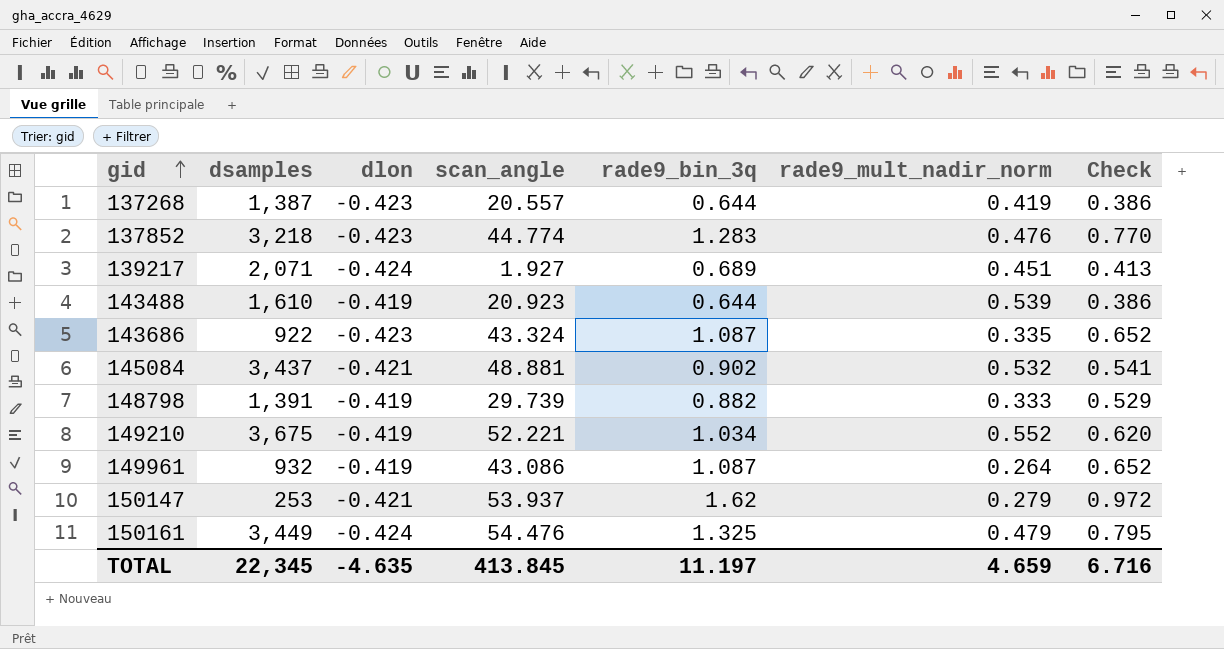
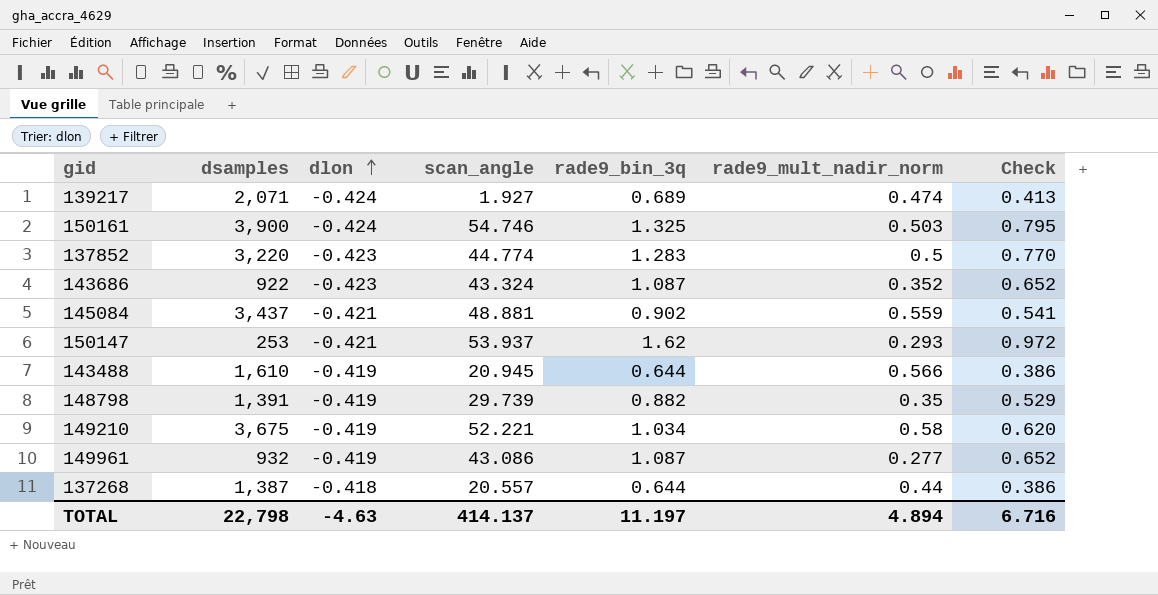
row order: gid ascending -> dlon ascending
139217 | rade9_mult_nadir_norm: 0.451 -> 0.474
150161 | dsamples: 3,449 -> 3,900
150161 | scan_angle: 54.476 -> 54.746
150161 | rade9_mult_nadir_norm: 0.479 -> 0.503
137852 | dsamples: 3,218 -> 3,220
137852 | rade9_mult_nadir_norm: 0.476 -> 0.5
143686 | rade9_mult_nadir_norm: 0.335 -> 0.352
145084 | rade9_mult_nadir_norm: 0.532 -> 0.559
150147 | rade9_mult_nadir_norm: 0.279 -> 0.293
143488 | scan_angle: 20.923 -> 20.945
143488 | rade9_mult_nadir_norm: 0.539 -> 0.566
148798 | rade9_mult_nadir_norm: 0.333 -> 0.35
149210 | rade9_mult_nadir_norm: 0.552 -> 0.58
149961 | rade9_mult_nadir_norm: 0.264 -> 0.277
137268 | dlon: -0.423 -> -0.418
137268 | rade9_mult_nadir_norm: 0.419 -> 0.44
TOTAL | dsamples: 22,345 -> 22,798
TOTAL | dlon: -4.635 -> -4.63
TOTAL | scan_angle: 413.845 -> 414.137
TOTAL | rade9_mult_nadir_norm: 4.659 -> 4.894

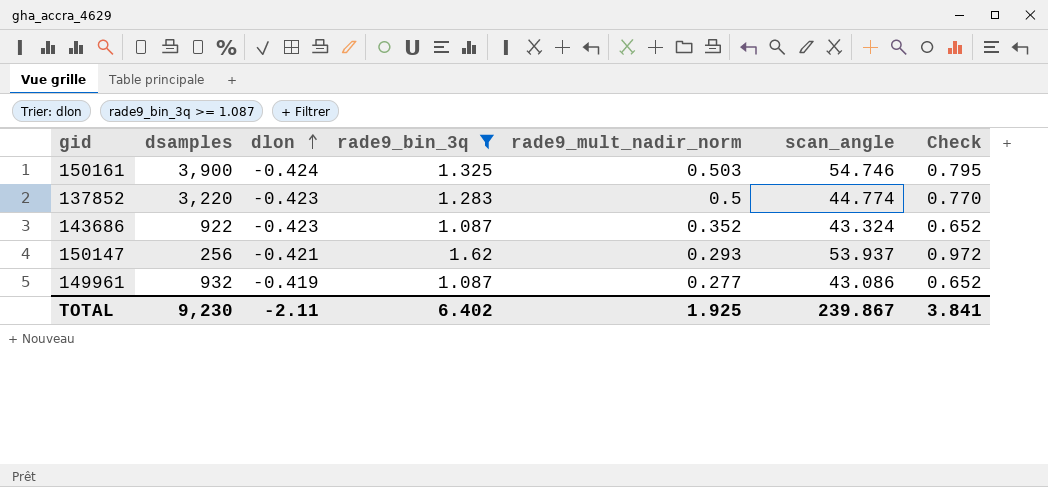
filter: none -> rade9_bin_3q >= 1.087
column scan_angle | position: 4 -> 6
150147 | dsamples: 253 -> 256
TOTAL | dsamples: 22,798 -> 9,230
TOTAL | dlon: -4.63 -> -2.11
TOTAL | rade9_bin_3q: 11.197 -> 6.402
TOTAL | rade9_mult_nadir_norm: 4.894 -> 1.925
TOTAL | scan_angle: 414.137 -> 239.867
TOTAL | Check: 6.716 -> 3.841

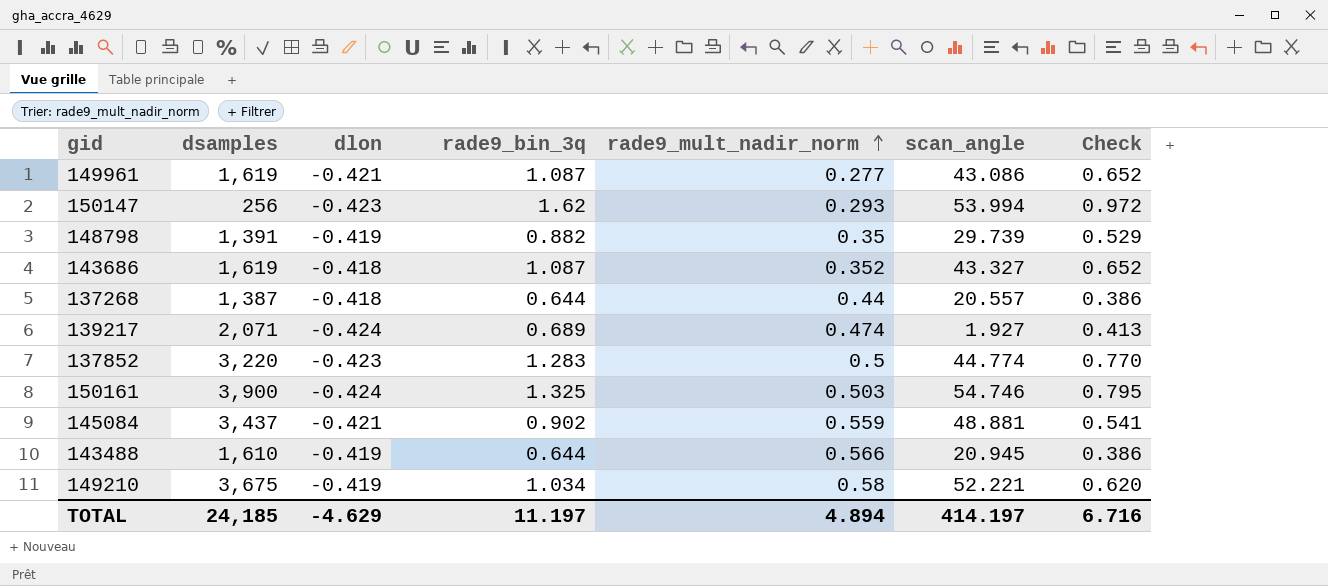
filter: rade9_bin_3q >= 1.087 -> none
row order: dlon ascending -> rade9_mult_nadir_norm ascending
149961 | dsamples: 932 -> 1,619
149961 | dlon: -0.419 -> -0.421
150147 | dlon: -0.421 -> -0.423
150147 | scan_angle: 53.937 -> 53.994
143686 | dsamples: 922 -> 1,619
143686 | dlon: -0.423 -> -0.418
143686 | scan_angle: 43.324 -> 43.327
TOTAL | dsamples: 9,230 -> 24,185
TOTAL | dlon: -2.11 -> -4.629
TOTAL | rade9_bin_3q: 6.402 -> 11.197
TOTAL | rade9_mult_nadir_norm: 1.925 -> 4.894
TOTAL | scan_angle: 239.867 -> 414.197
TOTAL | Check: 3.841 -> 6.716

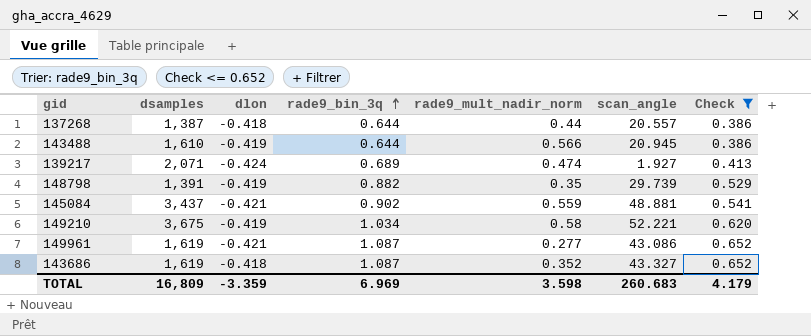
filter: none -> Check <= 0.652
row order: rade9_mult_nadir_norm ascending -> rade9_bin_3q ascending
TOTAL | dsamples: 24,185 -> 16,809
TOTAL | dlon: -4.629 -> -3.359
TOTAL | rade9_bin_3q: 11.197 -> 6.969
TOTAL | rade9_mult_nadir_norm: 4.894 -> 3.598
TOTAL | scan_angle: 414.197 -> 260.683
TOTAL | Check: 6.716 -> 4.179

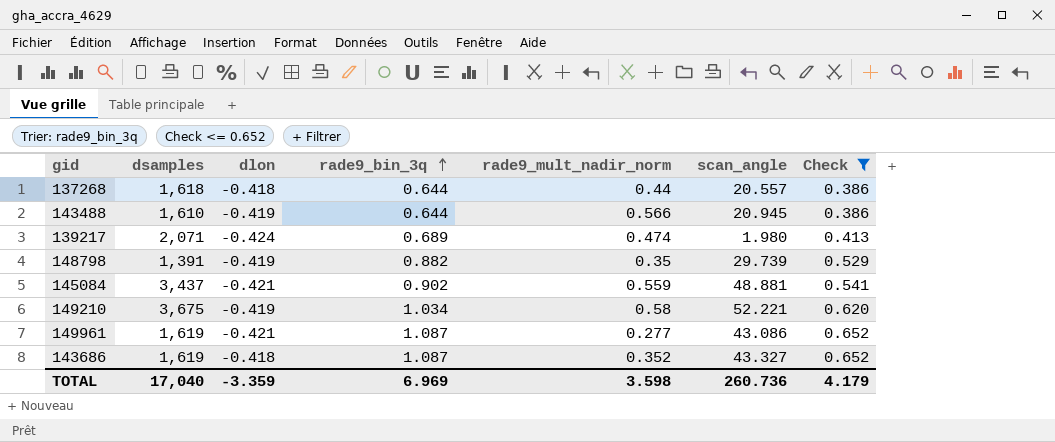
137268 | dsamples: 1,387 -> 1,618
139217 | scan_angle: 1.927 -> 1.980
TOTAL | dsamples: 16,809 -> 17,040
TOTAL | scan_angle: 260.683 -> 260.736

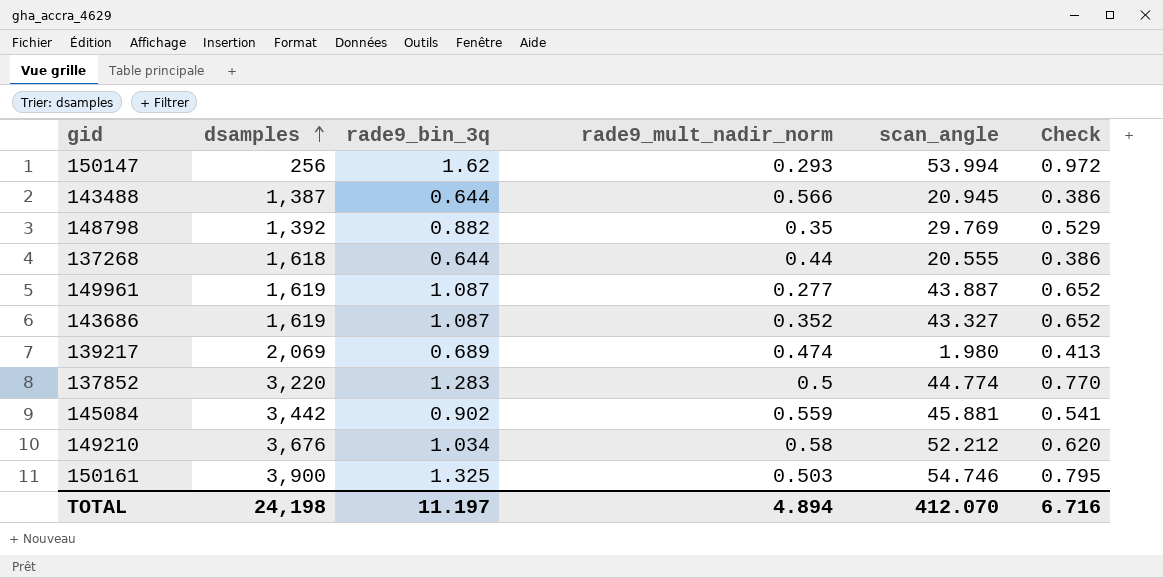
filter: Check <= 0.652 -> none
row order: rade9_bin_3q ascending -> dsamples ascending
column dlon | position: 3 -> none
143488 | dsamples: 1,610 -> 1,387
148798 | dsamples: 1,391 -> 1,392
148798 | scan_angle: 29.739 -> 29.769
137268 | scan_angle: 20.557 -> 20.555
149961 | scan_angle: 43.086 -> 43.887
139217 | dsamples: 2,071 -> 2,069
145084 | dsamples: 3,437 -> 3,442
145084 | scan_angle: 48.881 -> 45.881
149210 | dsamples: 3,675 -> 3,676
149210 | scan_angle: 52.221 -> 52.212
TOTAL | dsamples: 17,040 -> 24,198
TOTAL | rade9_bin_3q: 6.969 -> 11.197
TOTAL | rade9_mult_nadir_norm: 3.598 -> 4.894
TOTAL | scan_angle: 260.736 -> 412.070
TOTAL | Check: 4.179 -> 6.716

